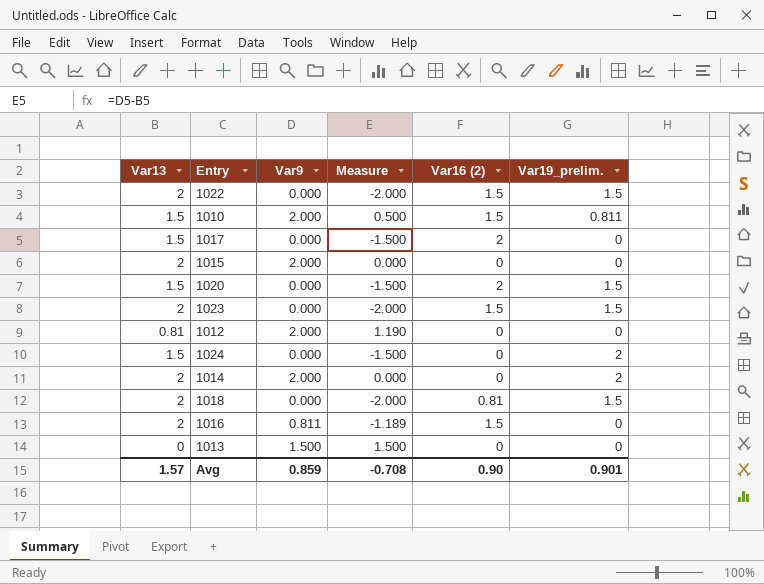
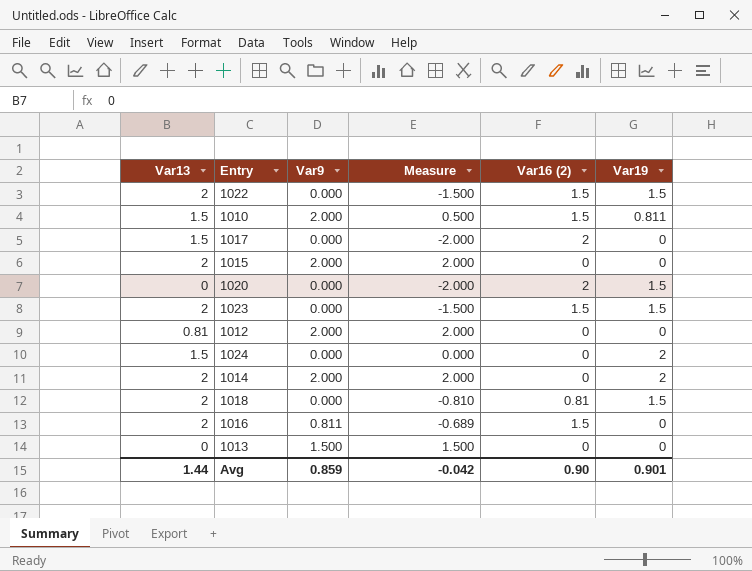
column Measure | formula: [Var9] - [Var13] -> [Var9] - [Var16 (2)]
column name: Var19_prelim. -> Var19
1020 | Var13: 1.5 -> 0
Avg | Var13: 1.57 -> 1.44
Avg | Measure: -0.708 -> -0.042

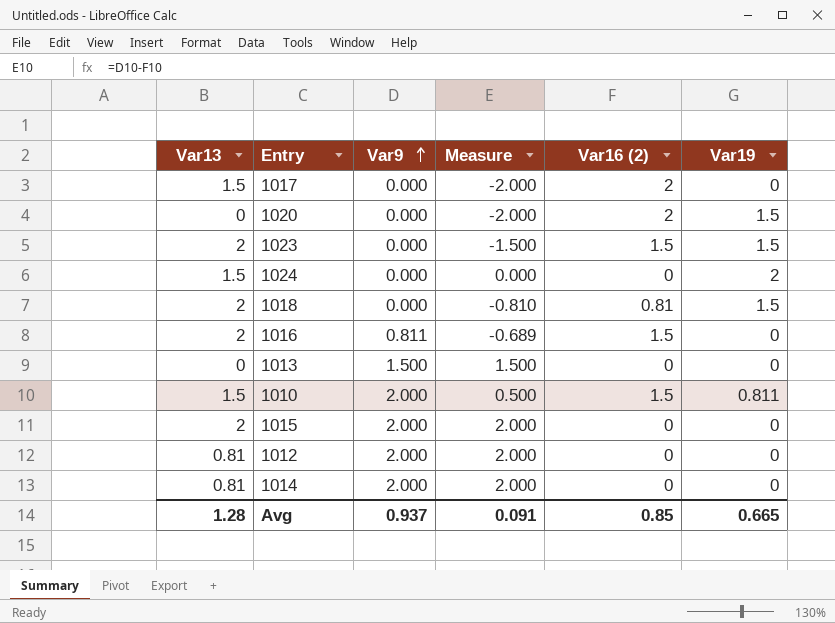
row order: none -> Var9 ascending
row 1022: 2 | 0.000 | -1.500 | 1.5 | 1.5 -> none
1014 | Var13: 2 -> 0.81
1014 | Var19: 2 -> 0
Avg | Var13: 1.44 -> 1.28
Avg | Var9: 0.859 -> 0.937
Avg | Measure: -0.042 -> 0.091
Avg | Var16 (2): 0.90 -> 0.85
Avg | Var19: 0.901 -> 0.665

